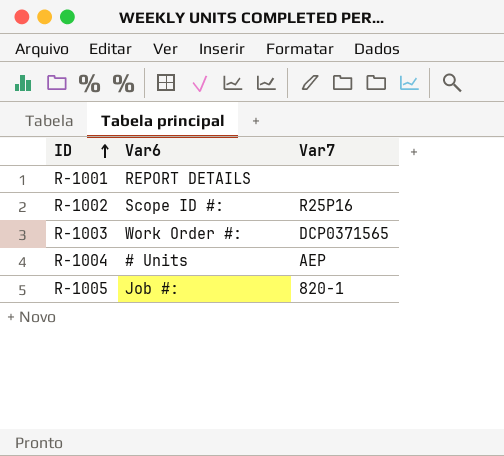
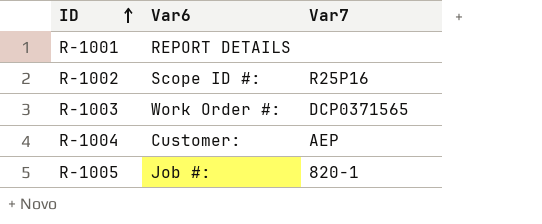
R-1004 | Var6: # Units -> Customer:

